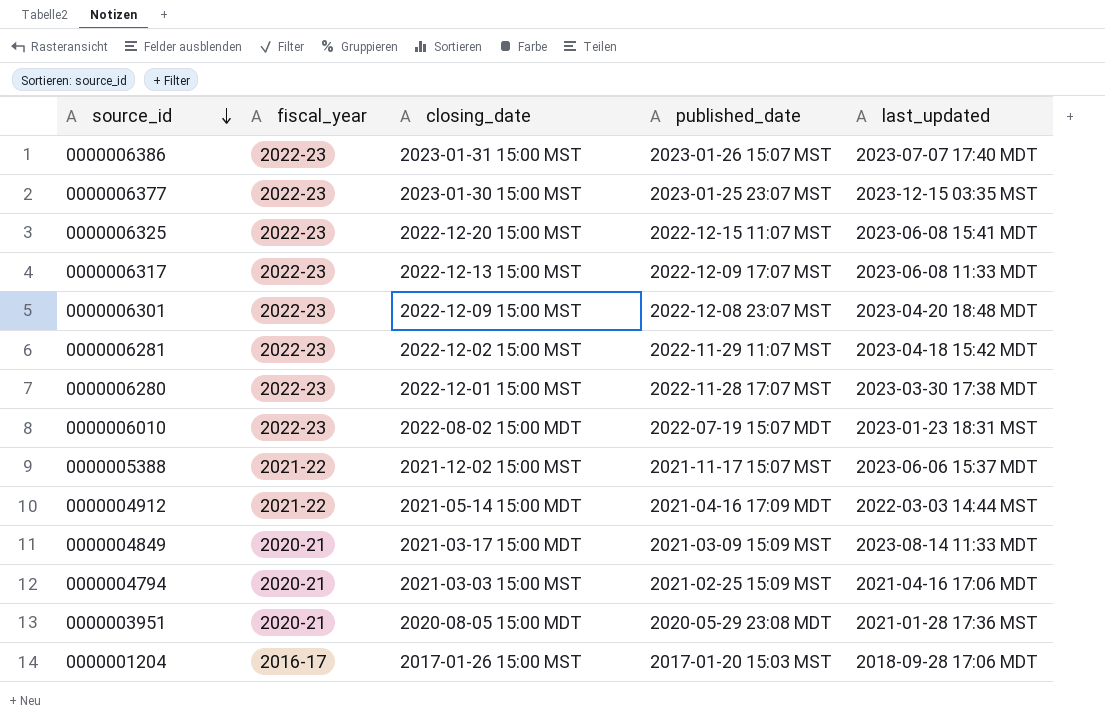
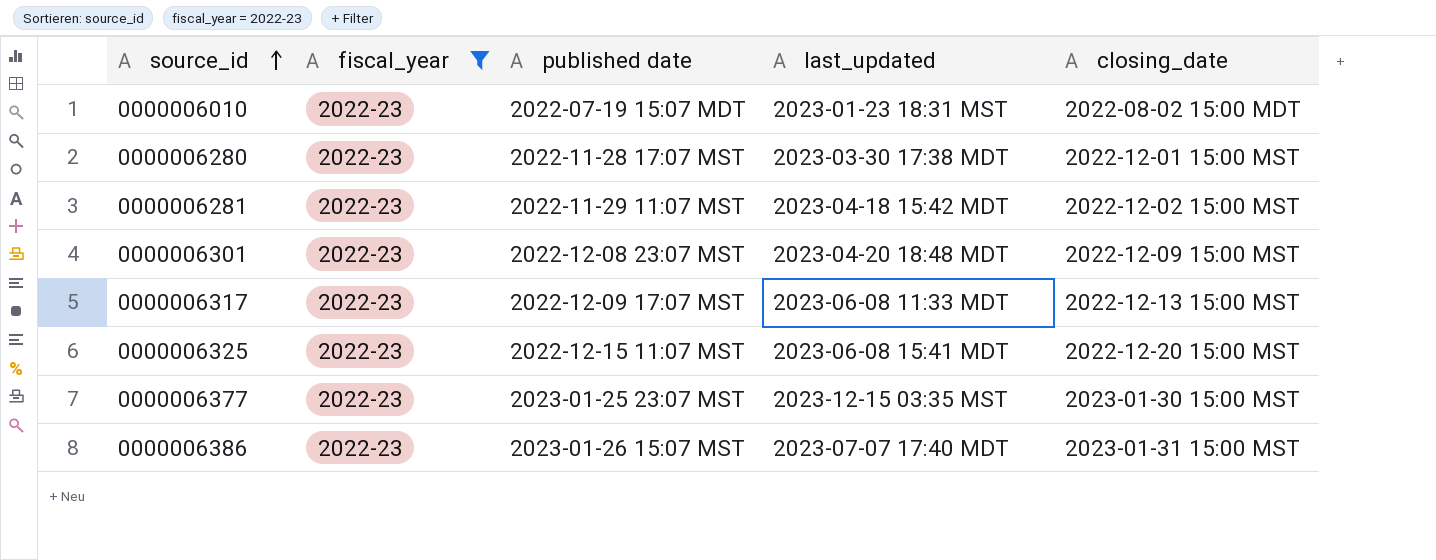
filter: none -> fiscal_year = 2022-23
row order: source_id descending -> source_id ascending
column name: published_date -> published date
column closing_date | position: 3 -> 5

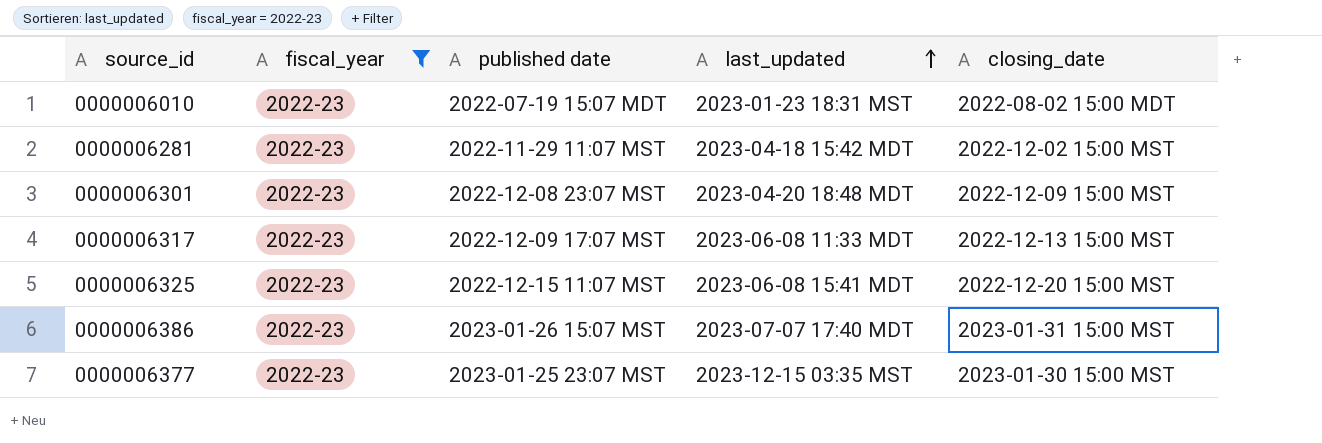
row order: source_id ascending -> last_updated ascending
row 0000006280: 2022-23 | 2022-11-28 17:07 MST | 2023-03-30 17:38 MDT | 2022-12-01 15:00 MST -> none

